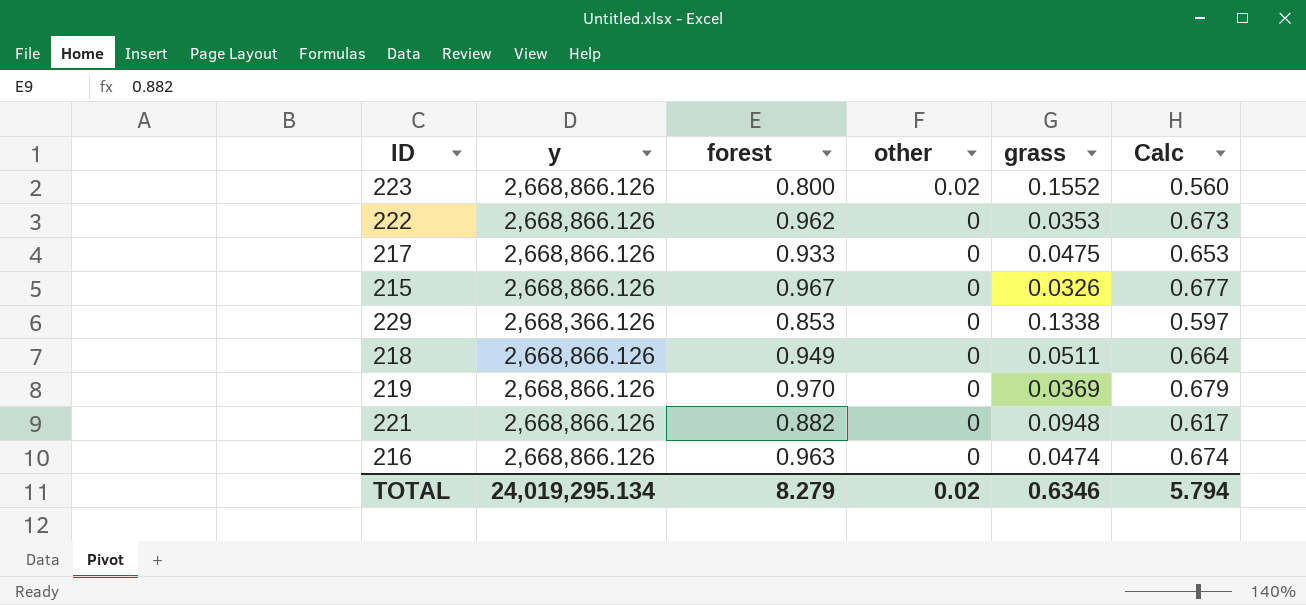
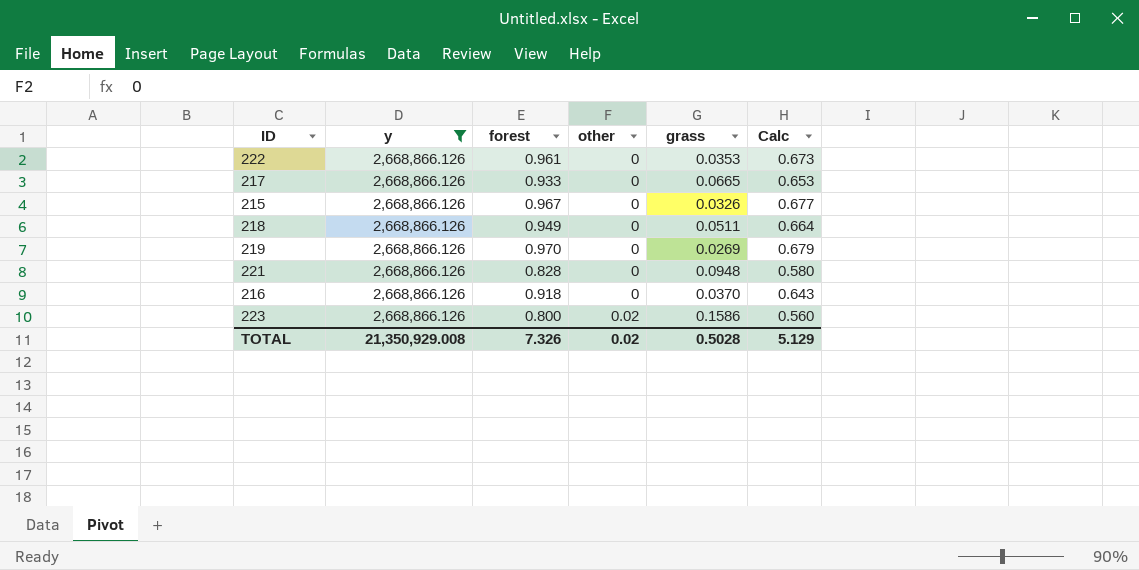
filter: none -> y = 2,668,866.126
row order: other descending -> other ascending
222 | forest: 0.962 -> 0.961
217 | grass: 0.0475 -> 0.0665
219 | grass: 0.0369 -> 0.0269
221 | forest: 0.882 -> 0.828
221 | Calc: 0.617 -> 0.580
216 | forest: 0.963 -> 0.918
216 | grass: 0.0474 -> 0.0370
216 | Calc: 0.674 -> 0.643
223 | grass: 0.1552 -> 0.1586
TOTAL | y: 24,019,295.134 -> 21,350,929.008
TOTAL | forest: 8.279 -> 7.326
TOTAL | grass: 0.6346 -> 0.5028
TOTAL | Calc: 5.794 -> 5.129

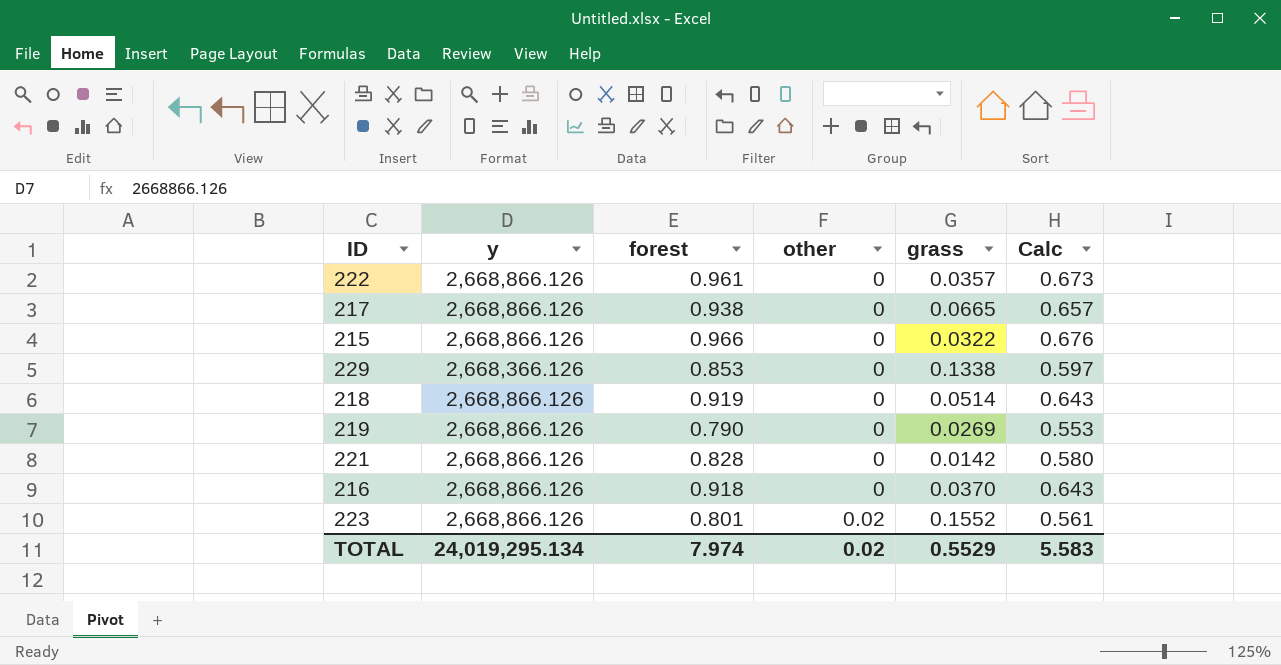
filter: y = 2,668,866.126 -> none
222 | grass: 0.0353 -> 0.0357
217 | forest: 0.933 -> 0.938
217 | Calc: 0.653 -> 0.657
215 | forest: 0.967 -> 0.966
215 | grass: 0.0326 -> 0.0322
215 | Calc: 0.677 -> 0.676
218 | forest: 0.949 -> 0.919
218 | grass: 0.0511 -> 0.0514
218 | Calc: 0.664 -> 0.643
219 | forest: 0.970 -> 0.790
219 | Calc: 0.679 -> 0.553
221 | grass: 0.0948 -> 0.0142
223 | forest: 0.800 -> 0.801
223 | grass: 0.1586 -> 0.1552
223 | Calc: 0.560 -> 0.561
TOTAL | y: 21,350,929.008 -> 24,019,295.134
TOTAL | forest: 7.326 -> 7.974
TOTAL | grass: 0.5028 -> 0.5529
TOTAL | Calc: 5.129 -> 5.583

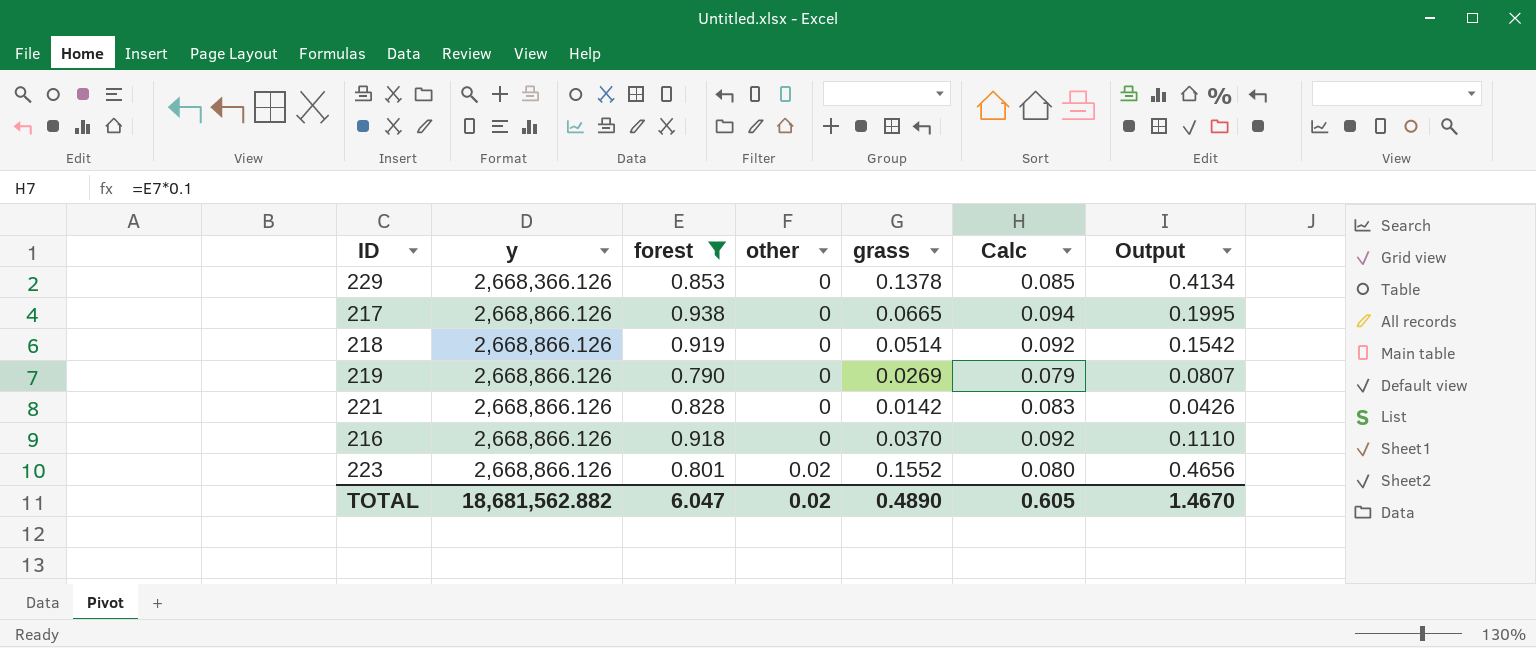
filter: none -> forest <= 0.938
row order: other ascending -> y ascending
column Calc | formula: [forest] * 0.7 -> [forest] * 0.1
column Output | formula: none -> [grass] * 3
229 | grass: 0.1338 -> 0.1378
TOTAL | y: 24,019,295.134 -> 18,681,562.882
TOTAL | forest: 7.974 -> 6.047
TOTAL | grass: 0.5529 -> 0.4890
TOTAL | Calc: 5.583 -> 0.605

